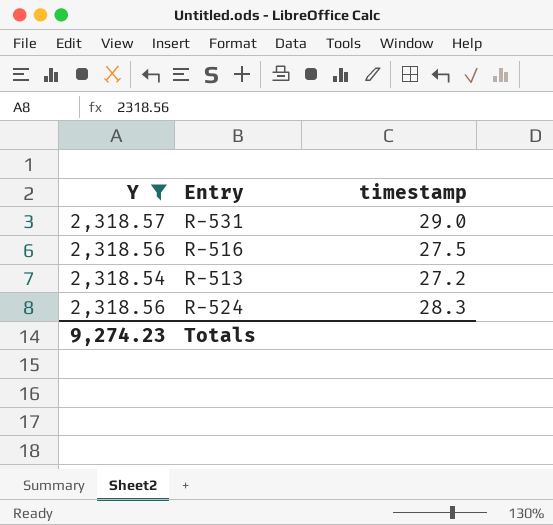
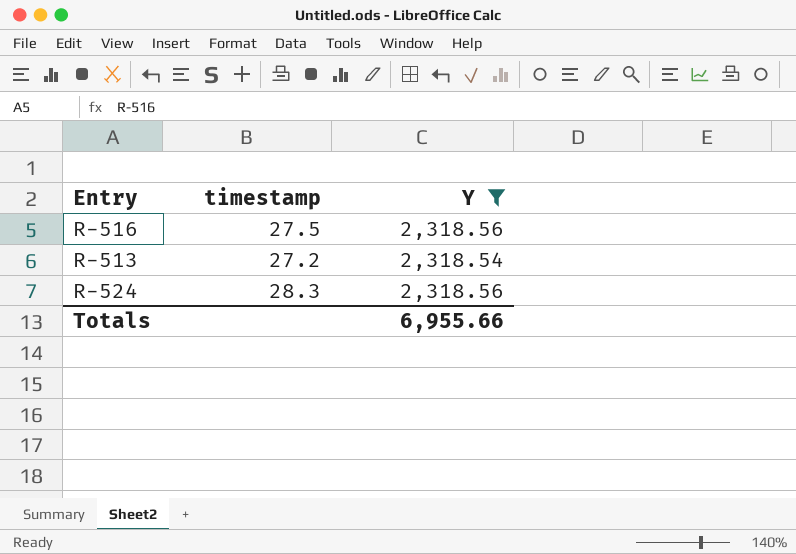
column Y | position: 1 -> 3
row R-531: 2,318.57 | 29.0 -> none
Totals | Y: 9,274.23 -> 6,955.66

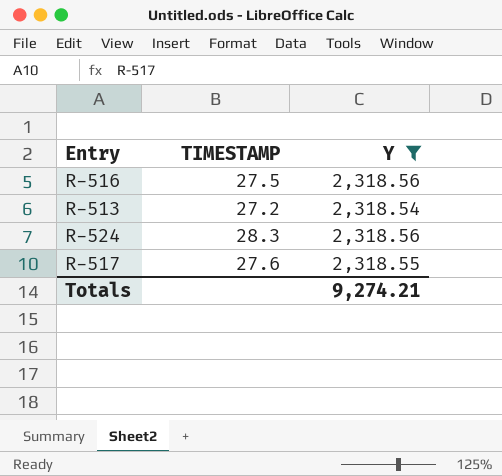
column name: timestamp -> TIMESTAMP
row R-517: none -> 27.6 | 2,318.55
Totals | Y: 6,955.66 -> 9,274.21

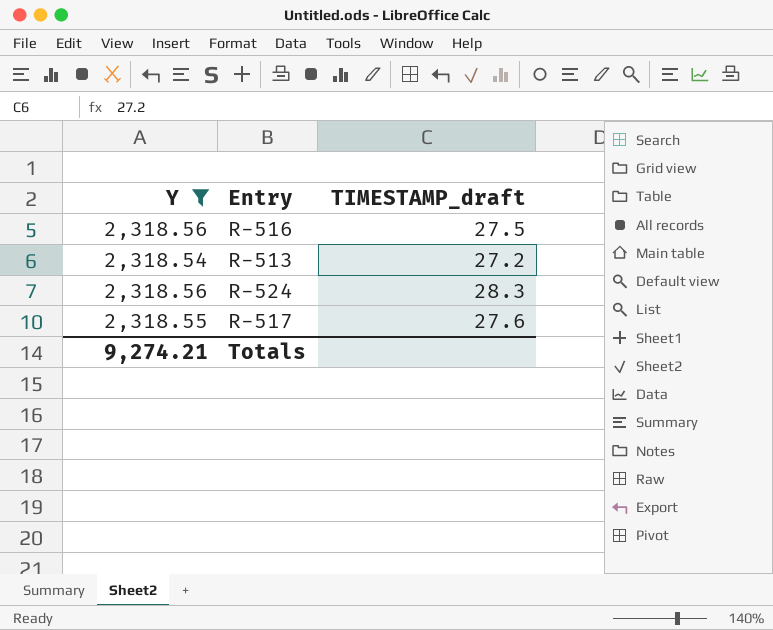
column Y | position: 3 -> 1
column name: TIMESTAMP -> TIMESTAMP_draft

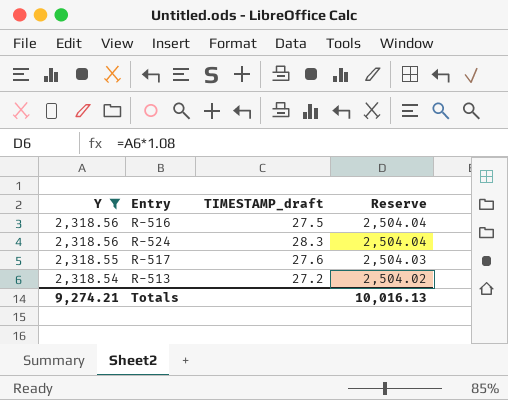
row order: none -> Y descending
column Reserve | formula: none -> [Y] * 1.08

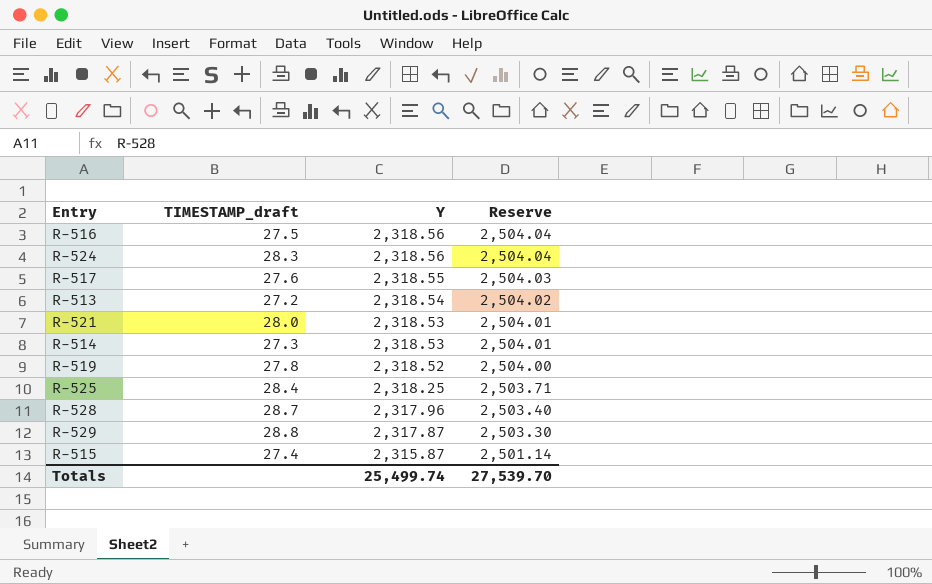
filter: Y >= 2,318.54 -> none
column Y | position: 1 -> 3
Totals | Y: 9,274.21 -> 25,499.74
Totals | Reserve: 10,016.13 -> 27,539.70

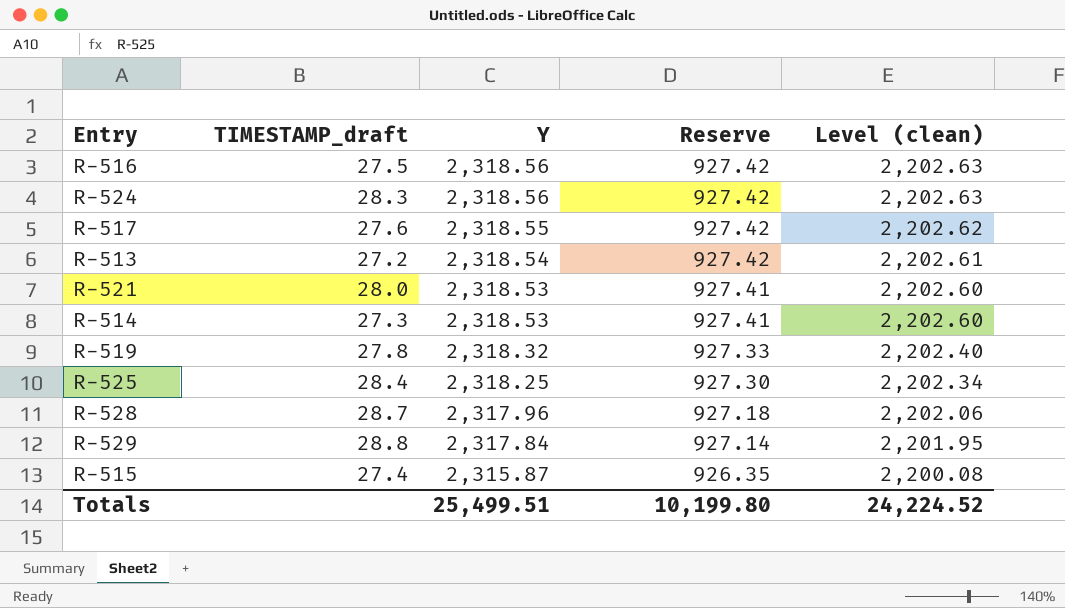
column Reserve | formula: [Y] * 1.08 -> [Y] * 0.4
column Level (clean) | formula: none -> [Y] * 0.95
R-519 | Y: 2,318.52 -> 2,318.32
R-529 | Y: 2,317.87 -> 2,317.84
Totals | Y: 25,499.74 -> 25,499.51
Totals | Reserve: 27,539.70 -> 10,199.80

